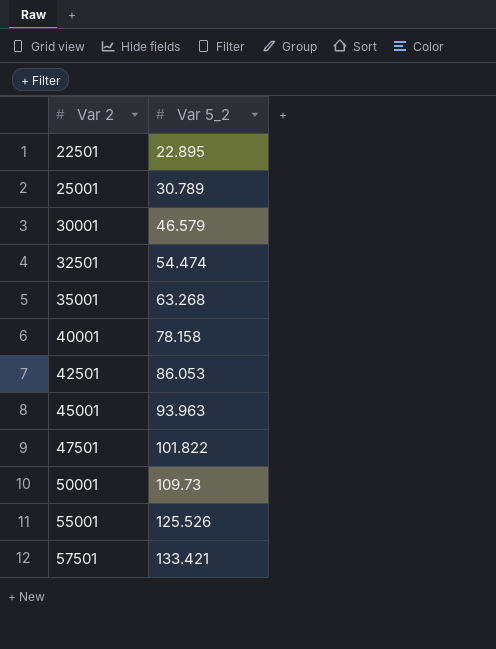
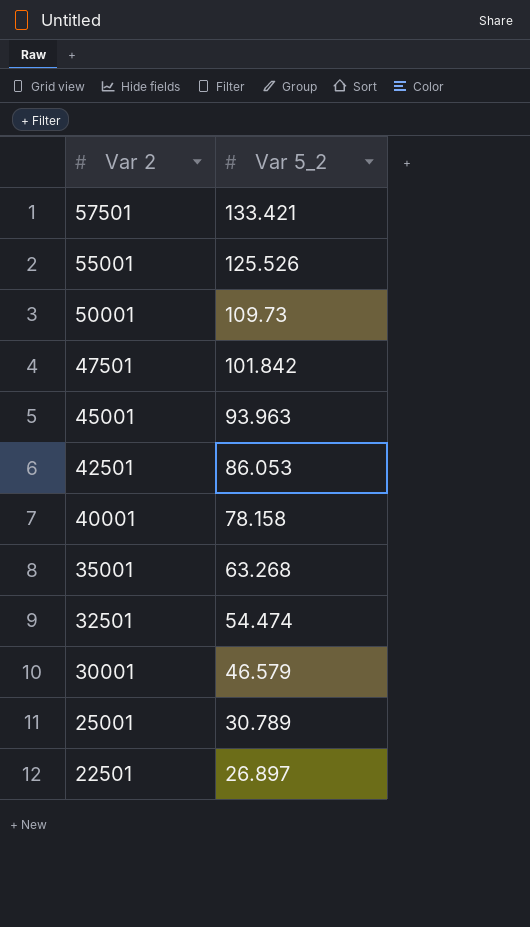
row order: Var 2 ascending -> Var 2 descending
47501 | Var 5_2: 101.822 -> 101.842
22501 | Var 5_2: 22.895 -> 26.897

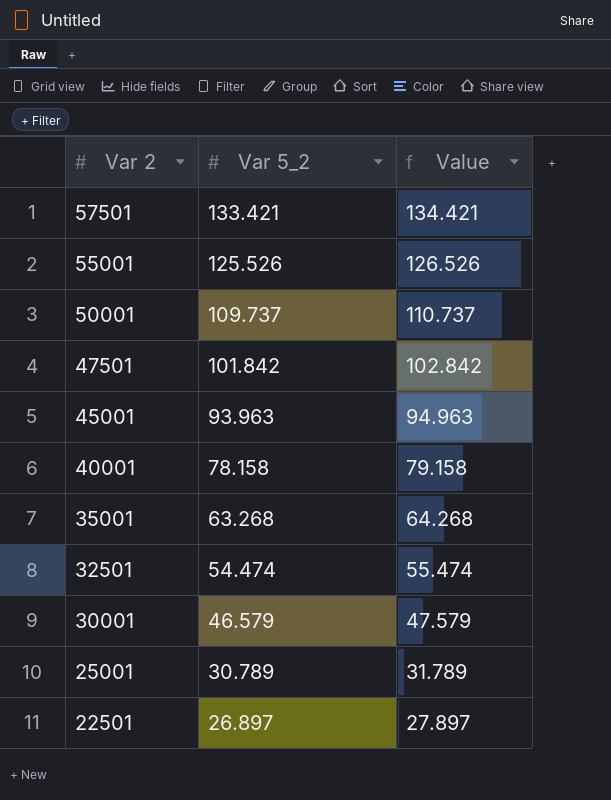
column Value | formula: none -> [Var 5_2] + 1
row 42501: 86.053 -> none
50001 | Var 5_2: 109.73 -> 109.737

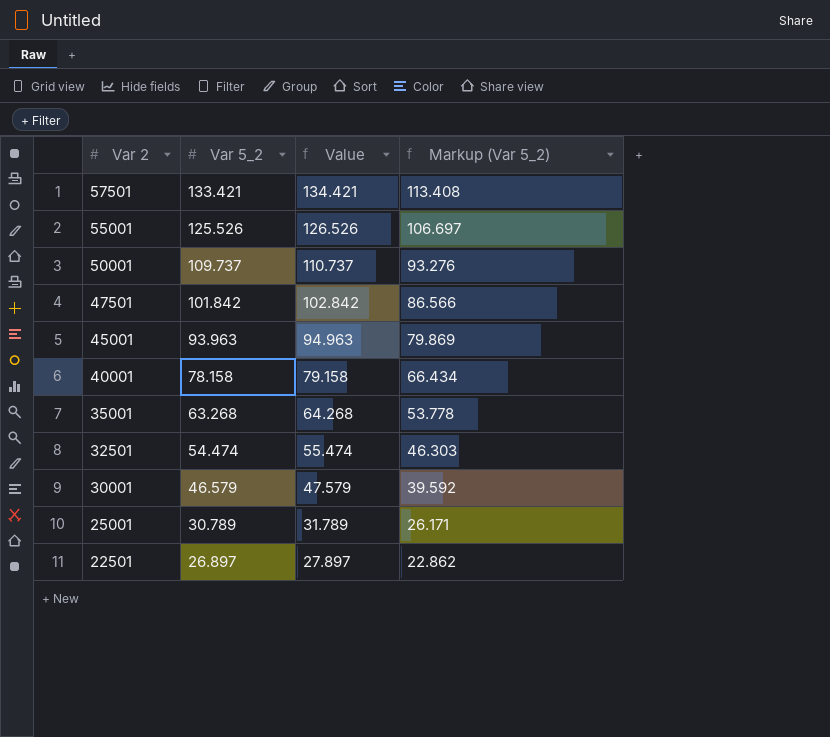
column Markup (Var 5_2) | formula: none -> [Var 5_2] * 0.85

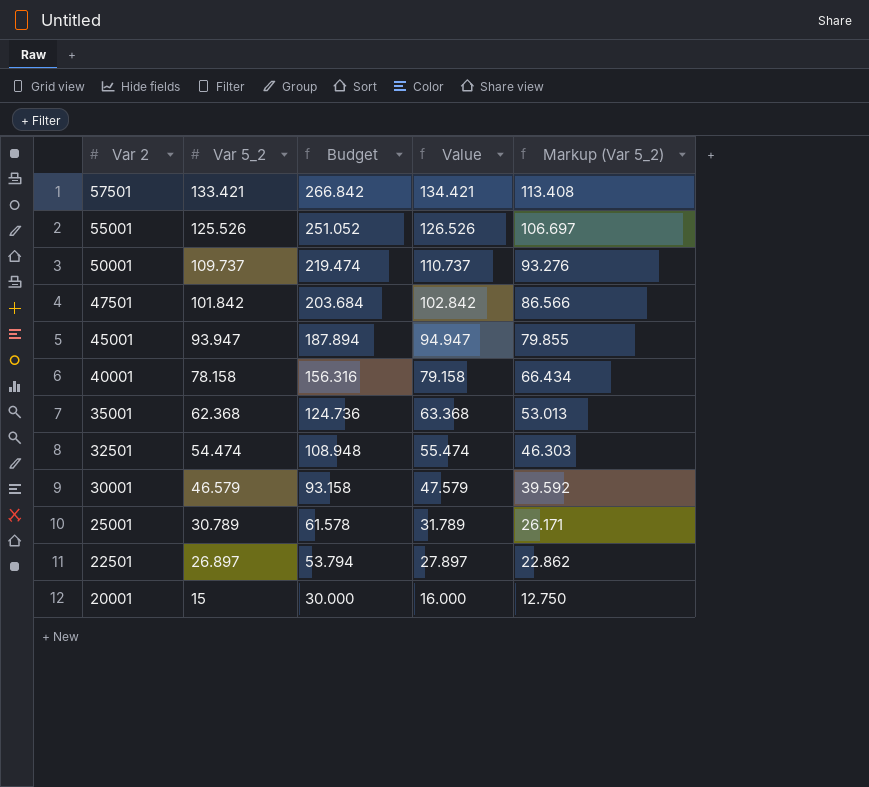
column Budget | formula: none -> [Var 5_2] * 2
45001 | Var 5_2: 93.963 -> 93.947
45001 | Value: 94.963 -> 94.947
45001 | Markup (Var 5_2): 79.869 -> 79.855
35001 | Var 5_2: 63.268 -> 62.368
35001 | Value: 64.268 -> 63.368
35001 | Markup (Var 5_2): 53.778 -> 53.013
row 20001: none -> 15 | 30.000 | 16.000 | 12.750

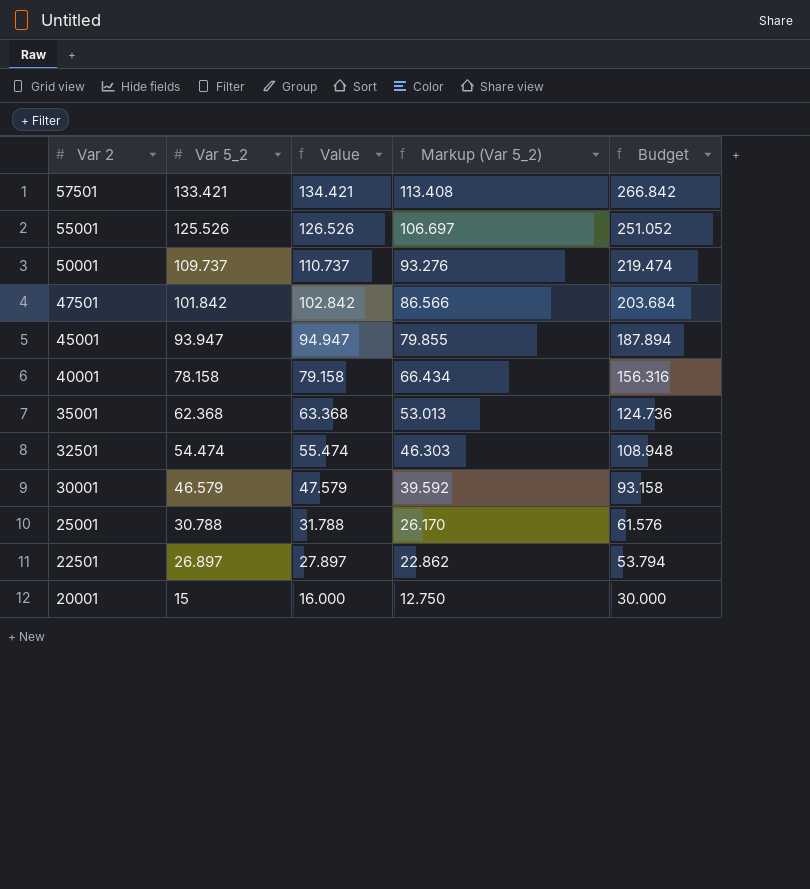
column Budget | position: 3 -> 5
25001 | Var 5_2: 30.789 -> 30.788
25001 | Value: 31.789 -> 31.788
25001 | Markup (Var 5_2): 26.171 -> 26.170
25001 | Budget: 61.578 -> 61.576

